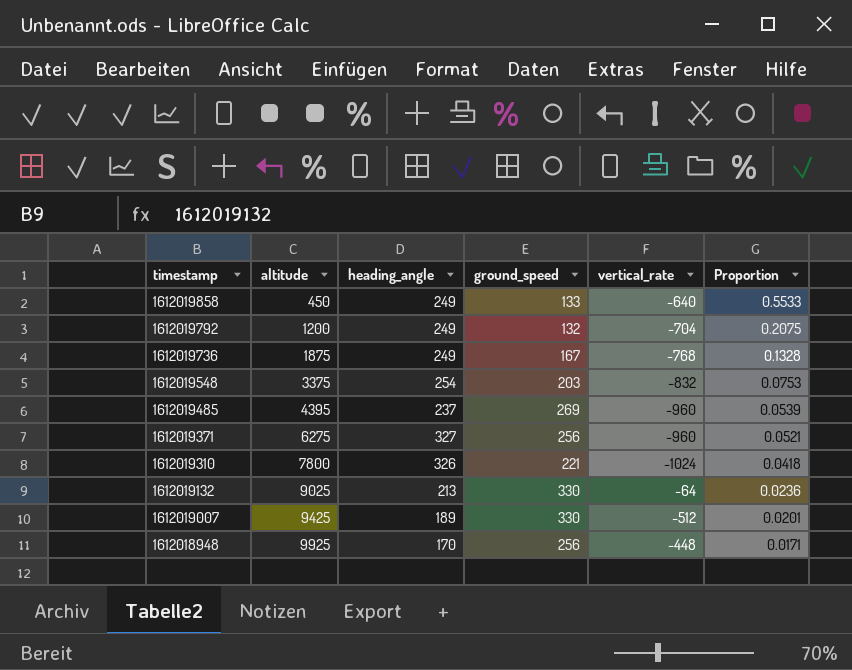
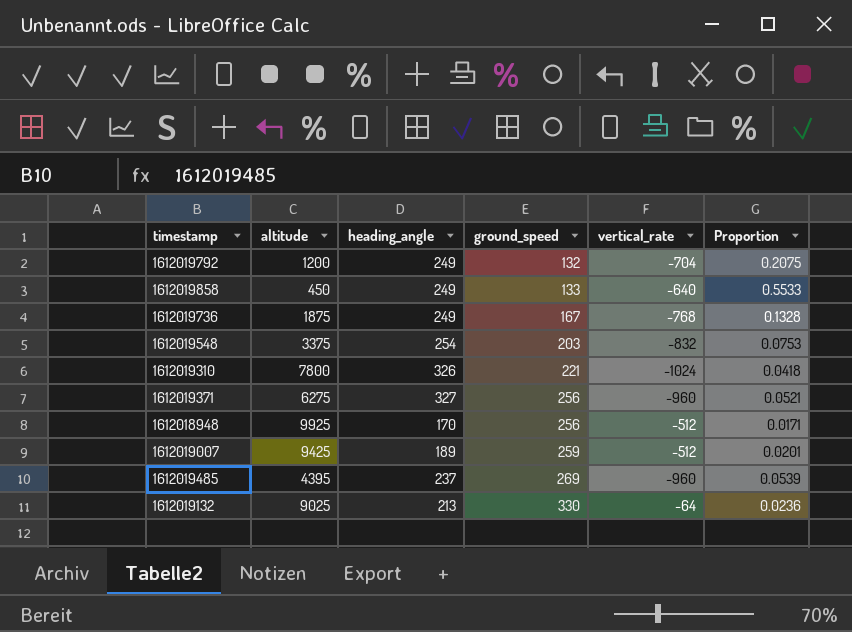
row order: timestamp descending -> ground_speed ascending
1612018948 | vertical_rate: -448 -> -512
1612019007 | ground_speed: 330 -> 259

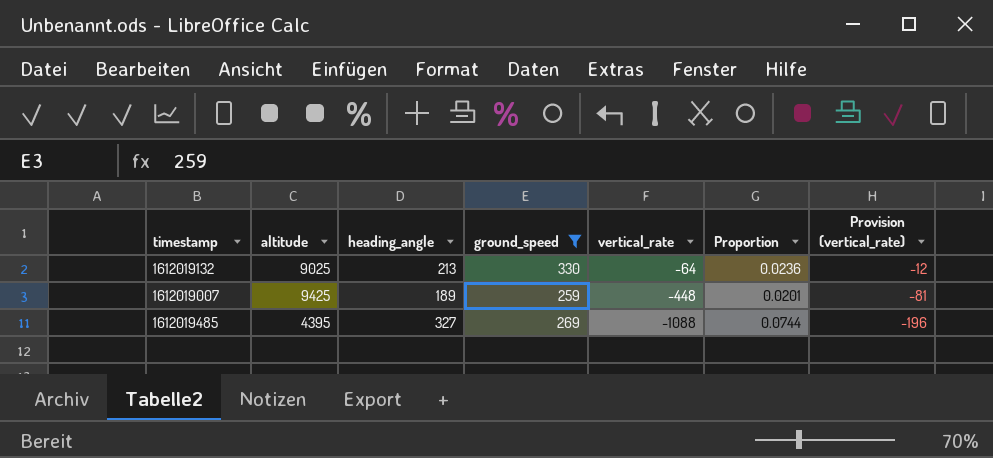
filter: none -> ground_speed >= 259
row order: ground_speed ascending -> vertical_rate descending
column Provision (vertical_rate) | formula: none -> [vertical_rate] * 0.18
1612019007 | vertical_rate: -512 -> -448
1612019485 | heading_angle: 237 -> 327
1612019485 | vertical_rate: -960 -> -1088
1612019485 | Proportion: 0.0539 -> 0.0744

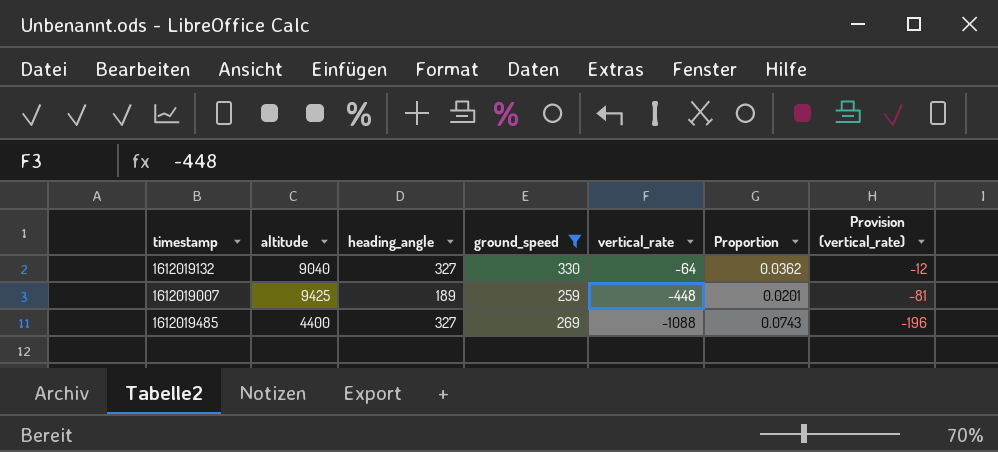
1612019132 | altitude: 9025 -> 9040
1612019132 | heading_angle: 213 -> 327
1612019132 | Proportion: 0.0236 -> 0.0362
1612019485 | altitude: 4395 -> 4400
1612019485 | Proportion: 0.0744 -> 0.0743

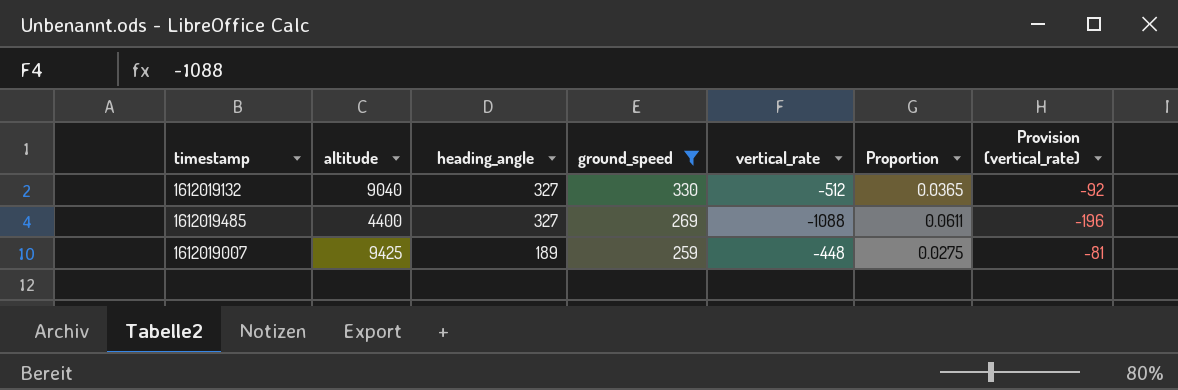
row order: vertical_rate descending -> heading_angle descending
column Proportion | formula: [heading_angle] / [altitude] -> [ground_speed] / [altitude]
1612019132 | vertical_rate: -64 -> -512
1612019132 | Provision (vertical_rate): -12 -> -92

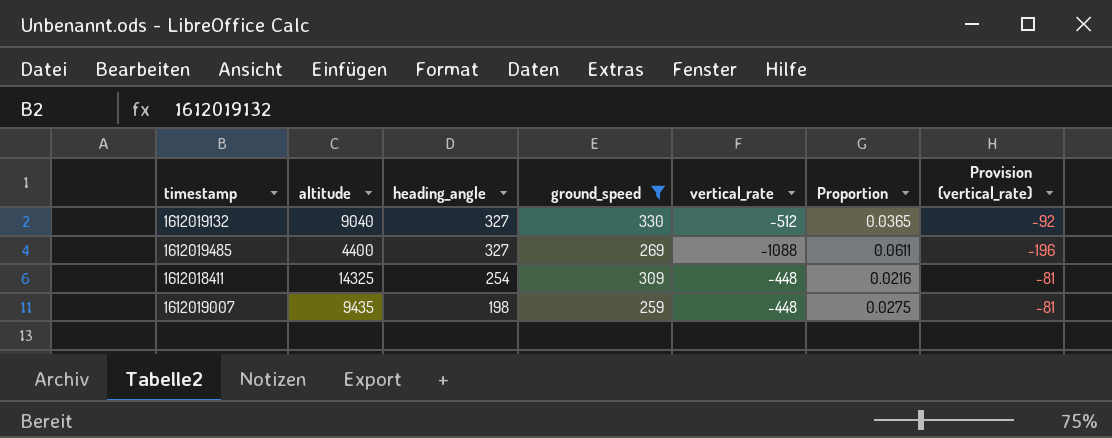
row 1612018411: none -> 14325 | 254 | 309 | -448 | 0.0216 | -81
1612019007 | altitude: 9425 -> 9435
1612019007 | heading_angle: 189 -> 198

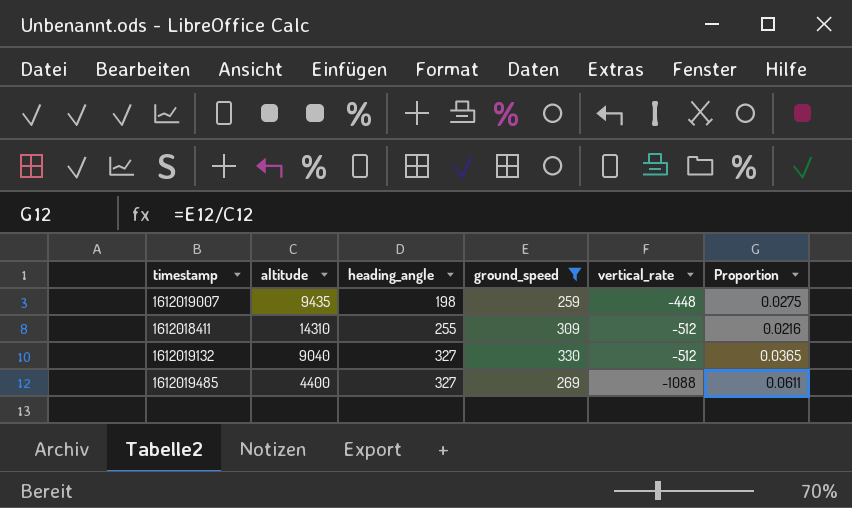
row order: heading_angle descending -> heading_angle ascending
column Provision (vertical_rate) | formula: [vertical_rate] * 0.18 -> none
1612018411 | altitude: 14325 -> 14310
1612018411 | heading_angle: 254 -> 255
1612018411 | vertical_rate: -448 -> -512

